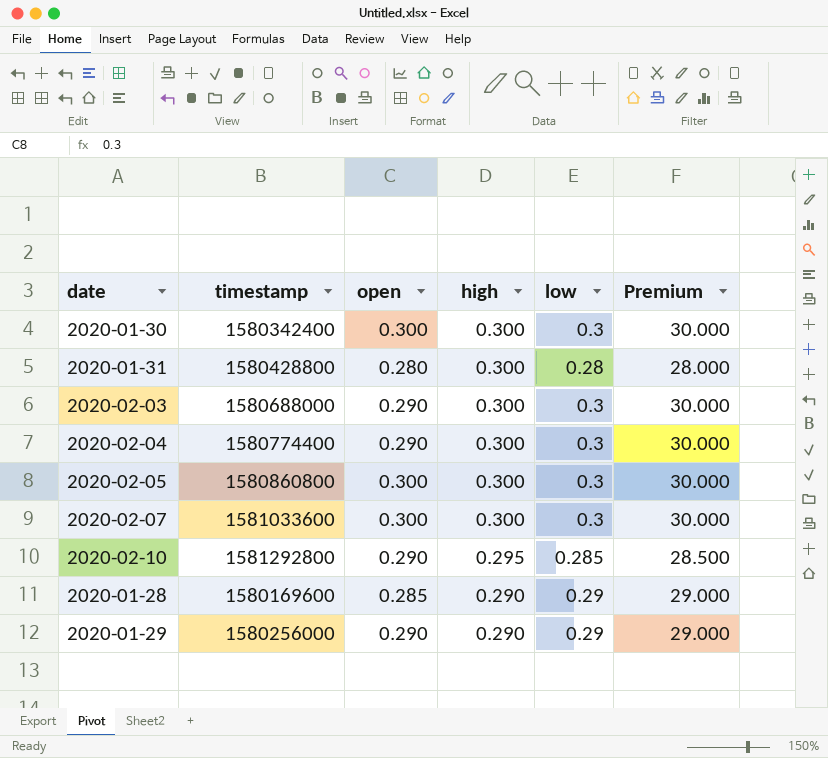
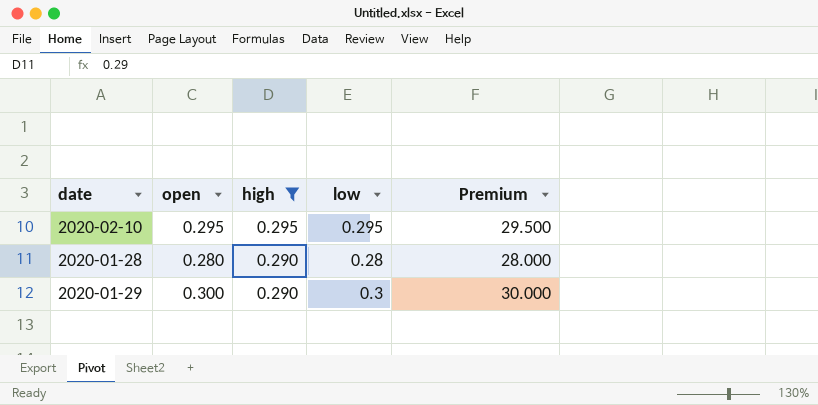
filter: none -> high != 0.300
column timestamp | position: 2 -> none
2020-02-10 | open: 0.290 -> 0.295
2020-02-10 | low: 0.285 -> 0.295
2020-02-10 | Premium: 28.500 -> 29.500
2020-01-28 | open: 0.285 -> 0.280
2020-01-28 | low: 0.29 -> 0.28
2020-01-28 | Premium: 29.000 -> 28.000
2020-01-29 | open: 0.290 -> 0.300
2020-01-29 | low: 0.29 -> 0.3
2020-01-29 | Premium: 29.000 -> 30.000

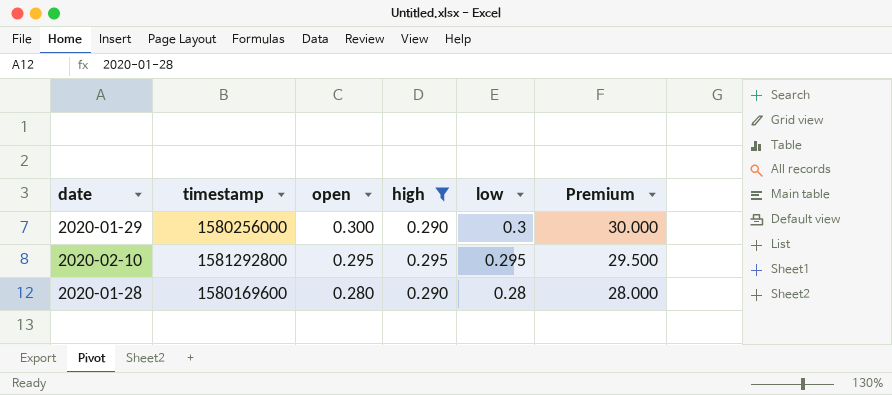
row order: high descending -> open descending
column timestamp | position: none -> 2

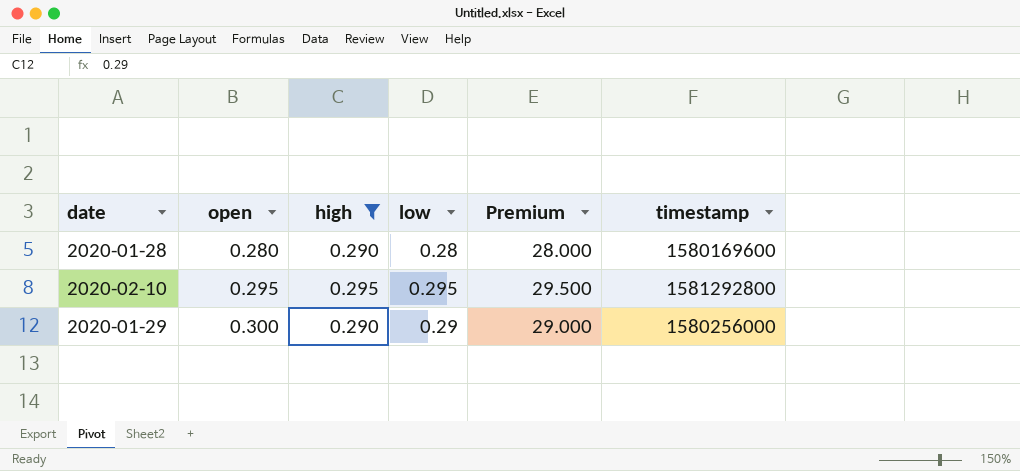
row order: open descending -> open ascending
column timestamp | position: 2 -> 6
2020-01-29 | low: 0.3 -> 0.29
2020-01-29 | Premium: 30.000 -> 29.000

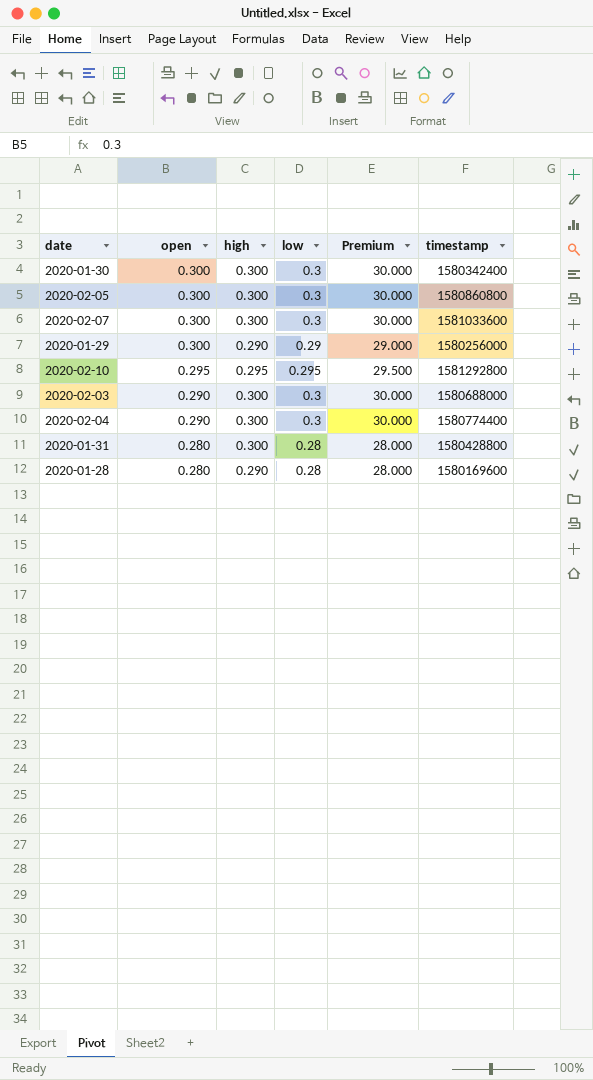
filter: high != 0.300 -> none
row order: open ascending -> open descending

